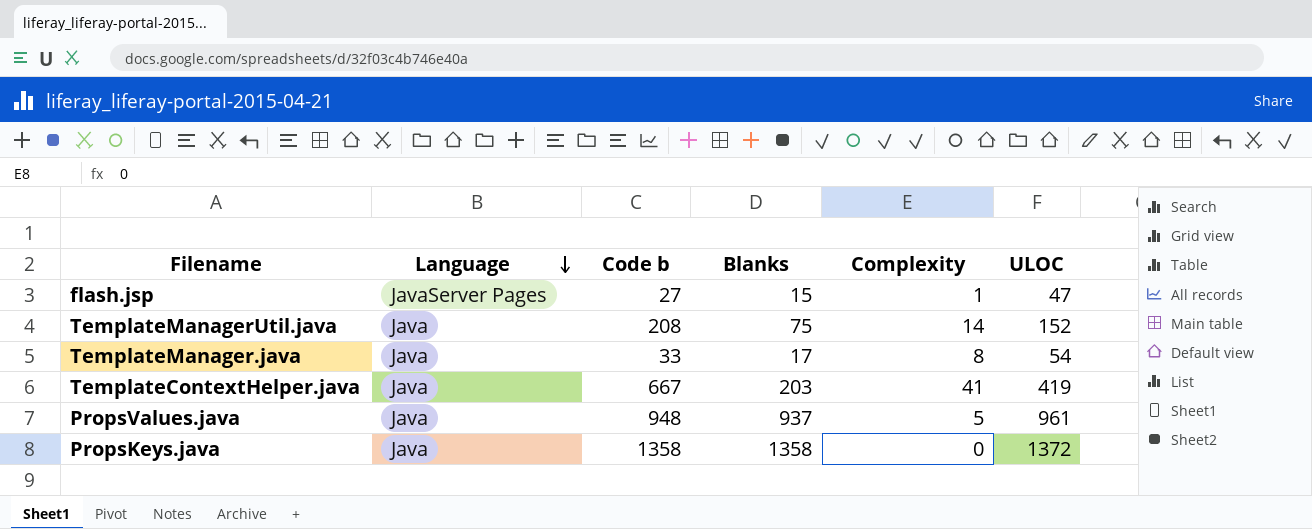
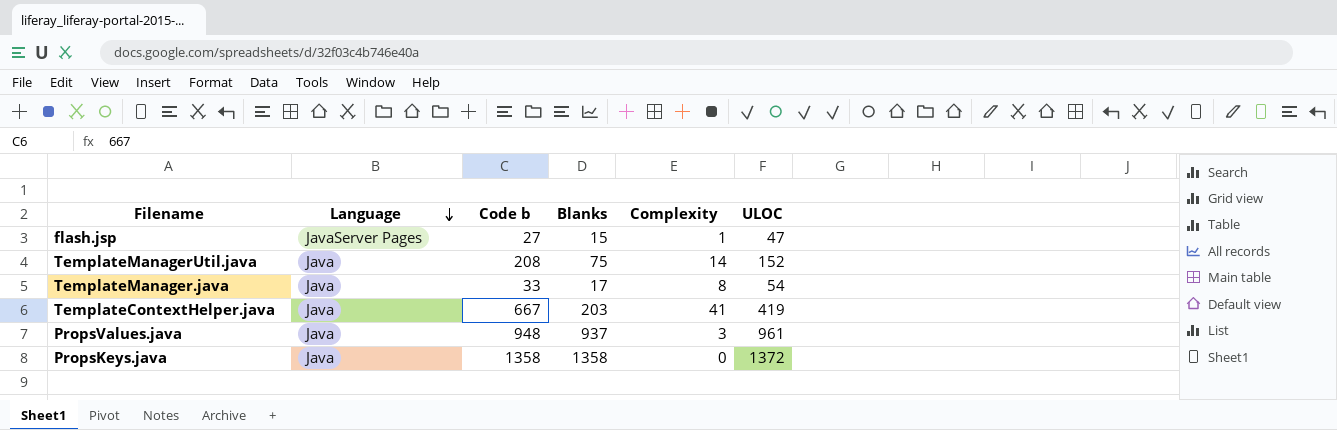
PropsValues.java | Complexity: 5 -> 3

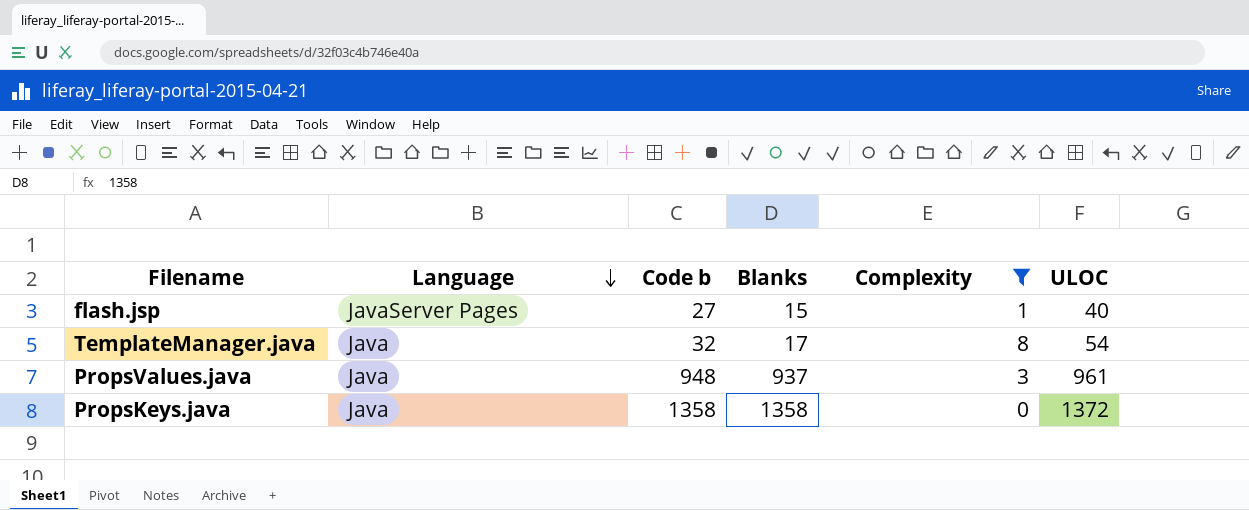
filter: none -> Complexity <= 8
flash.jsp | ULOC: 47 -> 40
TemplateManager.java | Code b: 33 -> 32

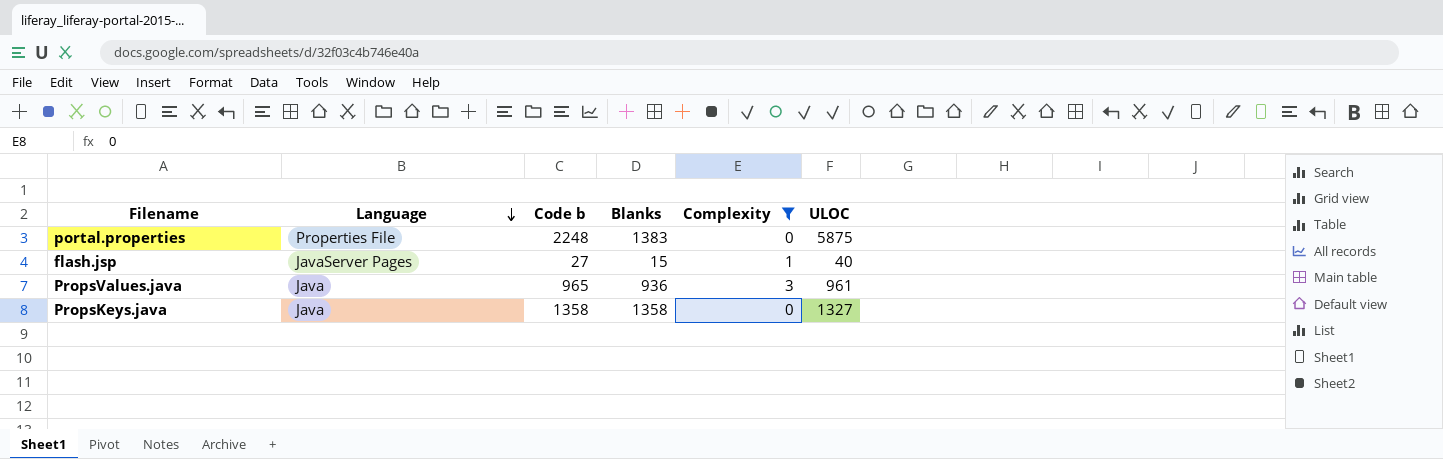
row TemplateManager.java: Java | 32 | 17 | 8 | 54 -> none
row portal.properties: none -> Properties File | 2248 | 1383 | 0 | 5875
PropsValues.java | Code b: 948 -> 965
PropsValues.java | Blanks: 937 -> 936
PropsKeys.java | ULOC: 1372 -> 1327

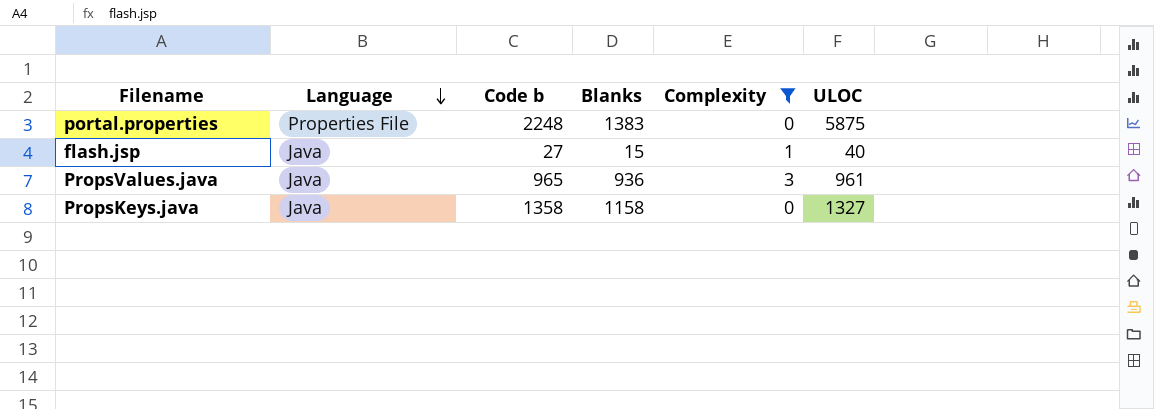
flash.jsp | Language: JavaServer Pages -> Java
PropsKeys.java | Blanks: 1358 -> 1158

